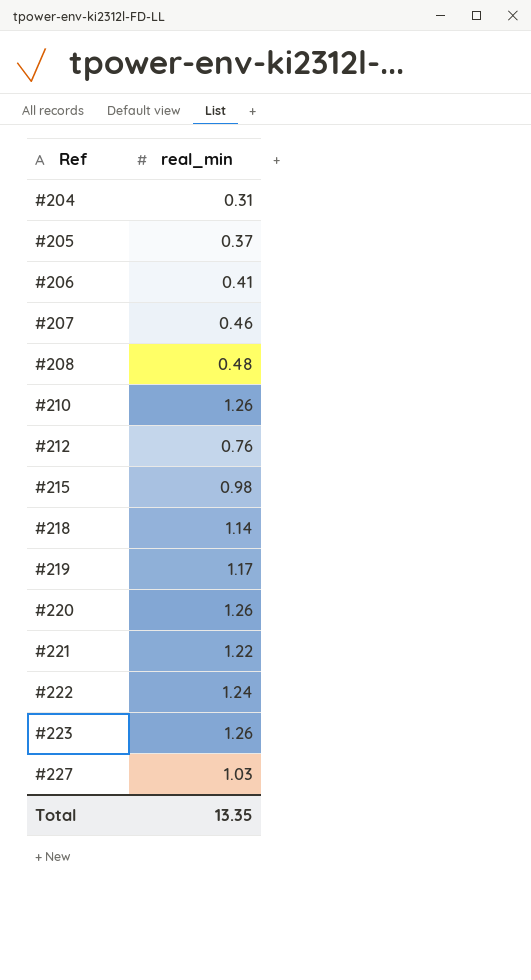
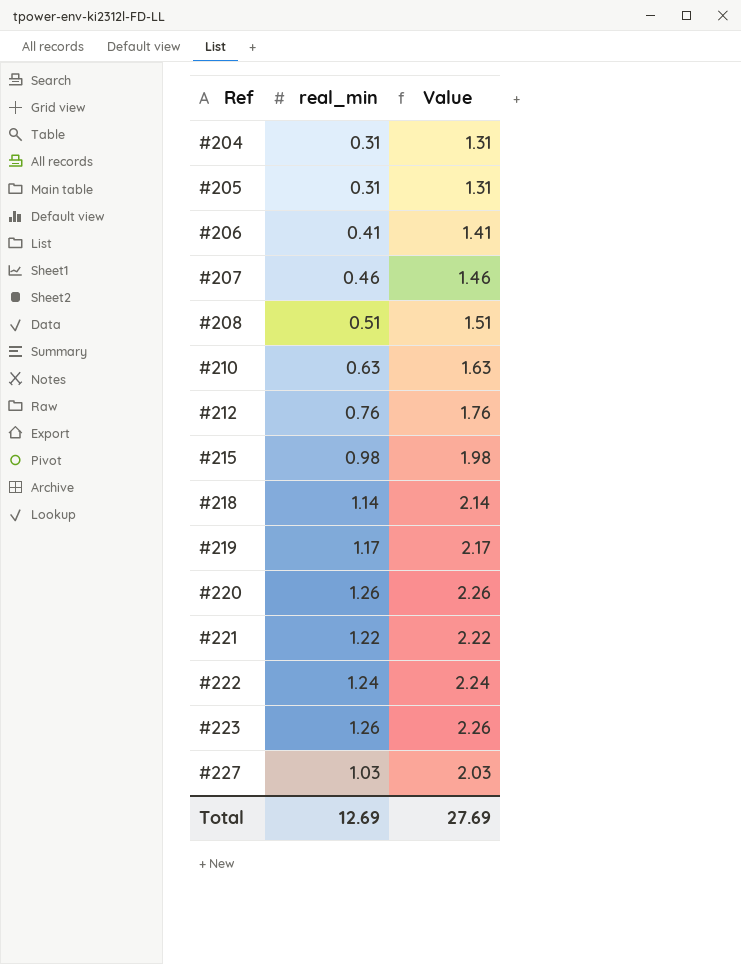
column Value | formula: none -> [real_min] + 1
#205 | real_min: 0.37 -> 0.31
#208 | real_min: 0.48 -> 0.51
#210 | real_min: 1.26 -> 0.63
Total | real_min: 13.35 -> 12.69

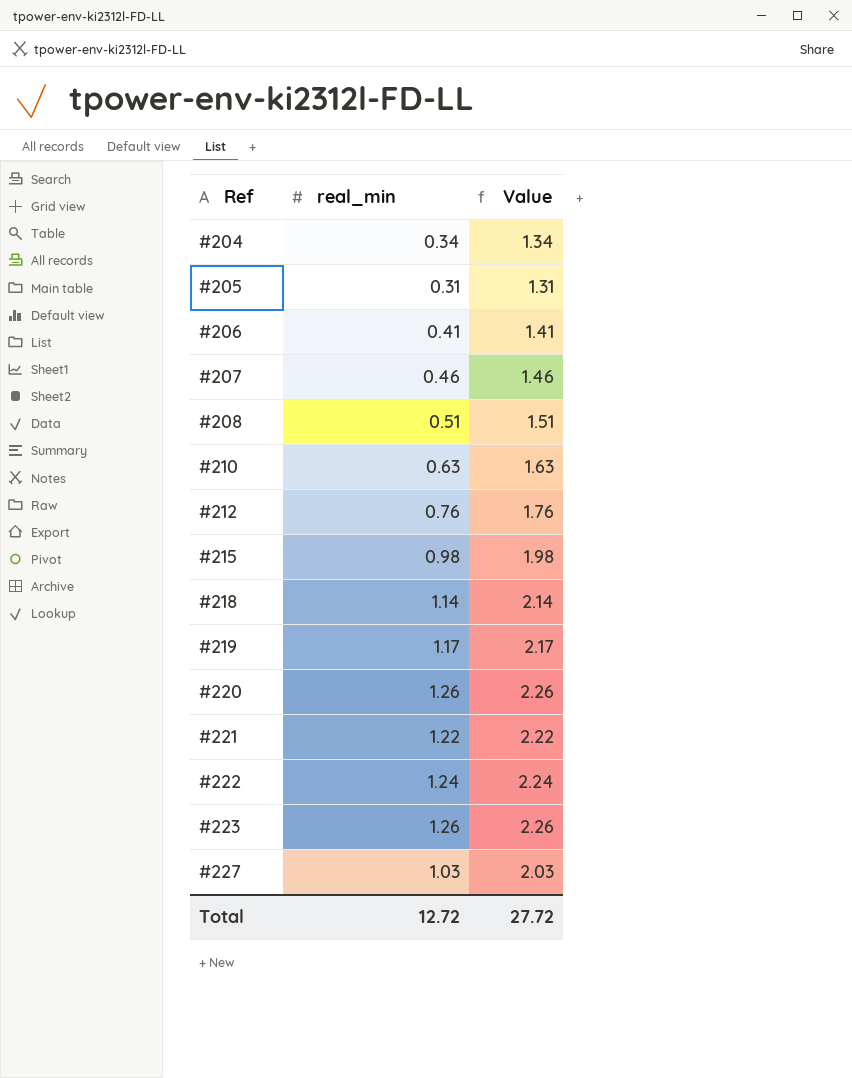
#204 | real_min: 0.31 -> 0.34
#204 | Value: 1.31 -> 1.34
Total | real_min: 12.69 -> 12.72
Total | Value: 27.69 -> 27.72

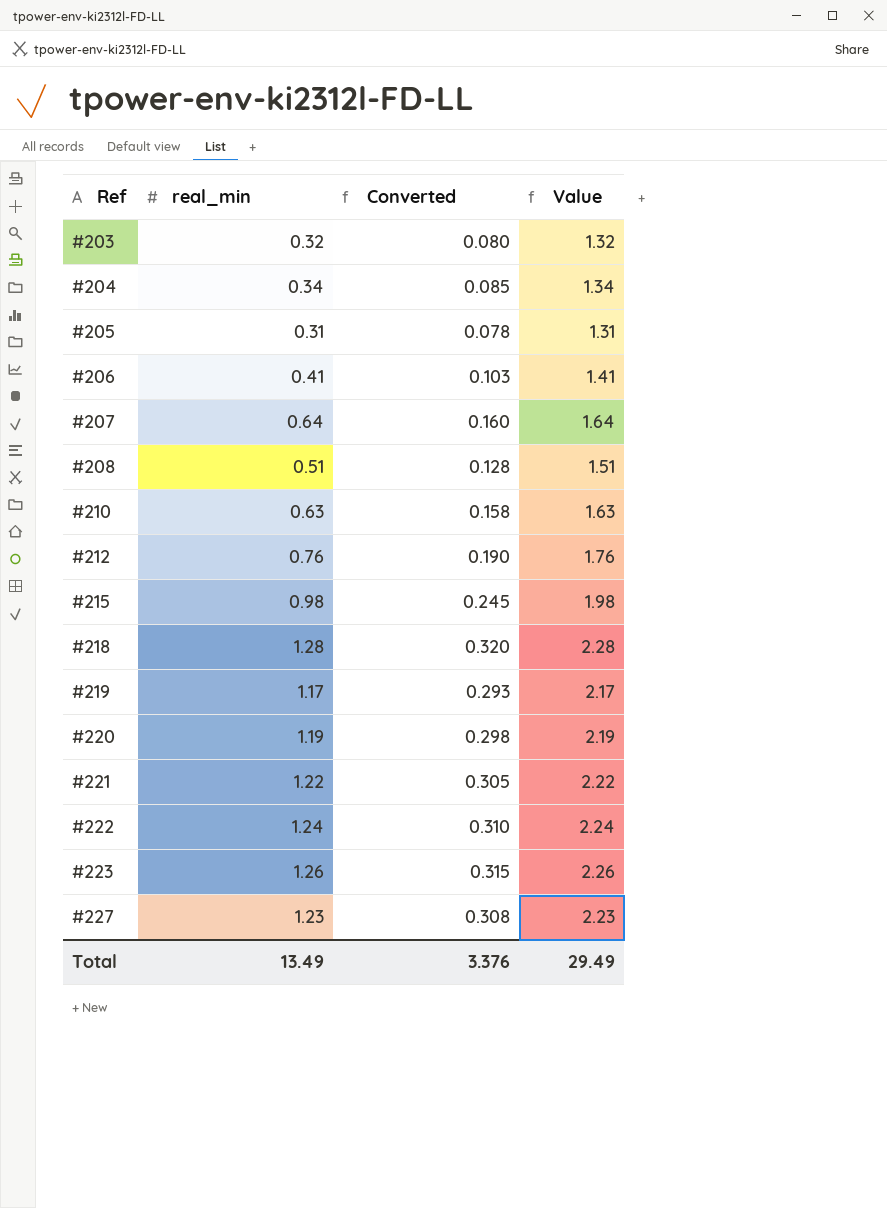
column Converted | formula: none -> [real_min] * 0.25
row #203: none -> 0.32 | 0.080 | 1.32
#207 | real_min: 0.46 -> 0.64
#207 | Value: 1.46 -> 1.64
#218 | real_min: 1.14 -> 1.28
#218 | Value: 2.14 -> 2.28
#220 | real_min: 1.26 -> 1.19
#220 | Value: 2.26 -> 2.19
#227 | real_min: 1.03 -> 1.23
#227 | Value: 2.03 -> 2.23
Total | real_min: 12.72 -> 13.49
Total | Value: 27.72 -> 29.49

